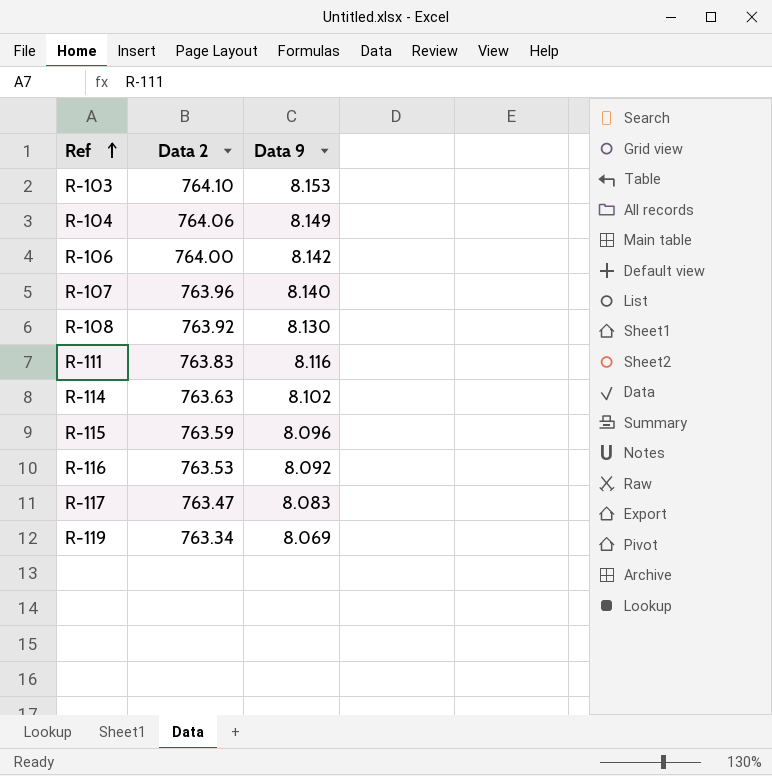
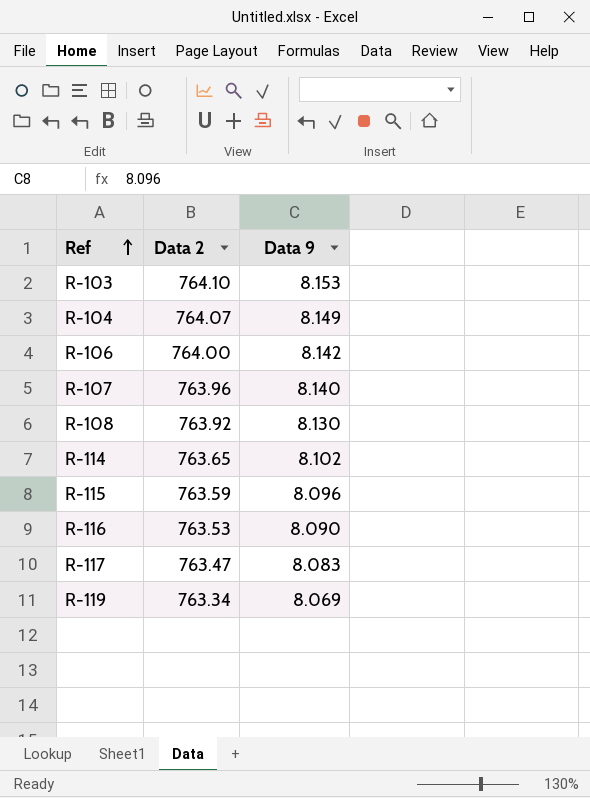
row R-111: 763.83 | 8.116 -> none
R-104 | Data 2: 764.06 -> 764.07
R-114 | Data 2: 763.63 -> 763.65
R-116 | Data 9: 8.092 -> 8.090

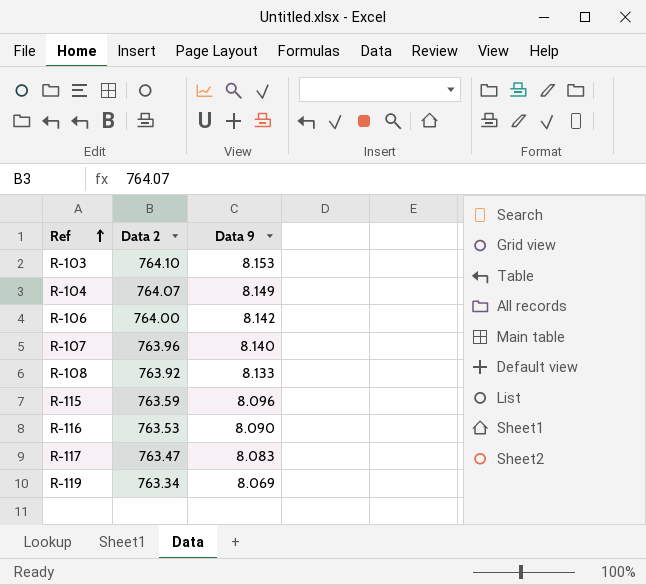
row R-114: 763.65 | 8.102 -> none
R-108 | Data 9: 8.130 -> 8.133

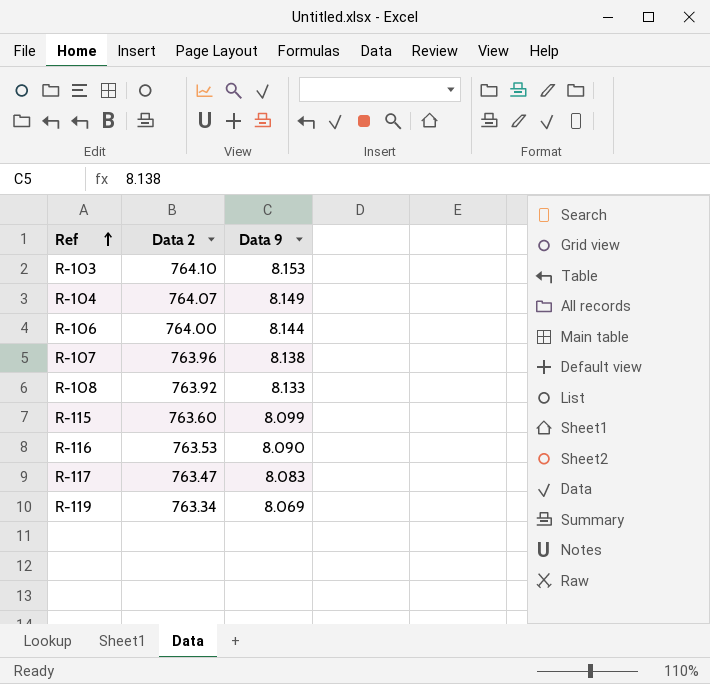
R-106 | Data 9: 8.142 -> 8.144
R-107 | Data 9: 8.140 -> 8.138
R-115 | Data 2: 763.59 -> 763.60
R-115 | Data 9: 8.096 -> 8.099

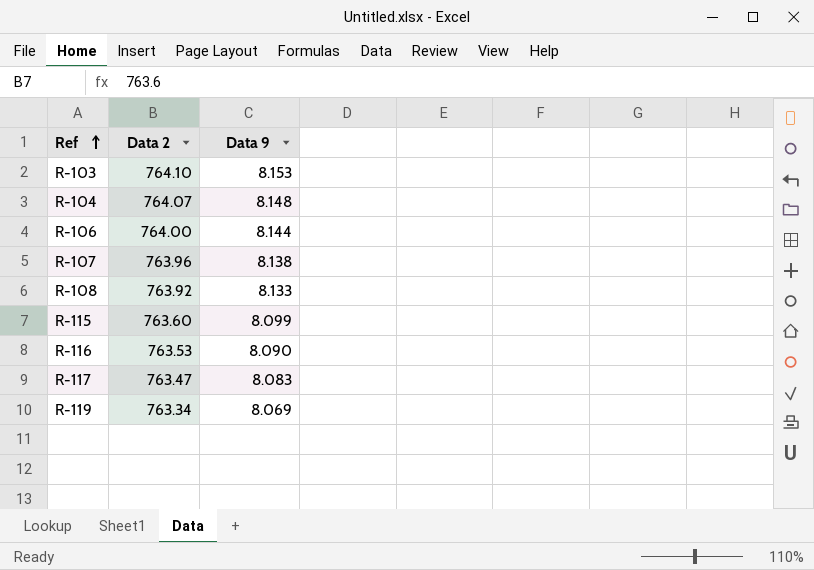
R-104 | Data 9: 8.149 -> 8.148

